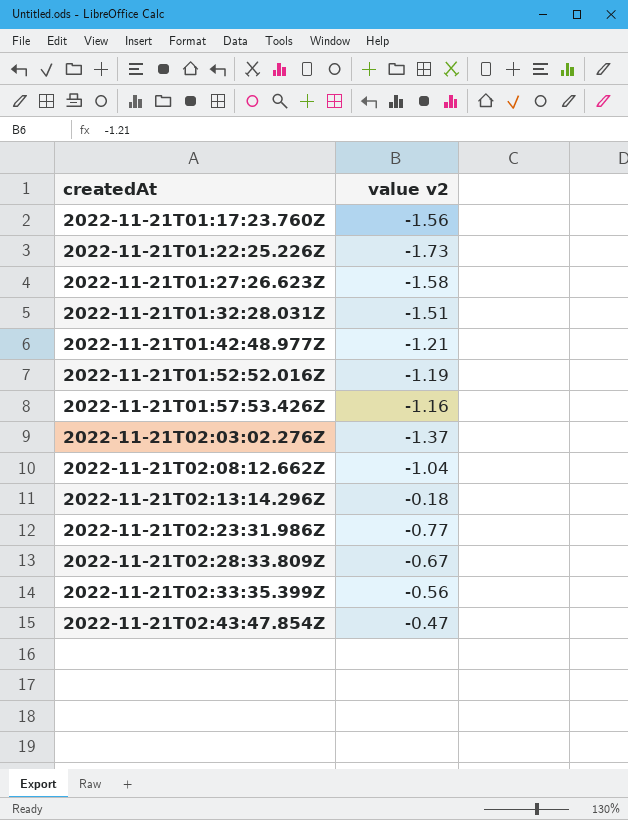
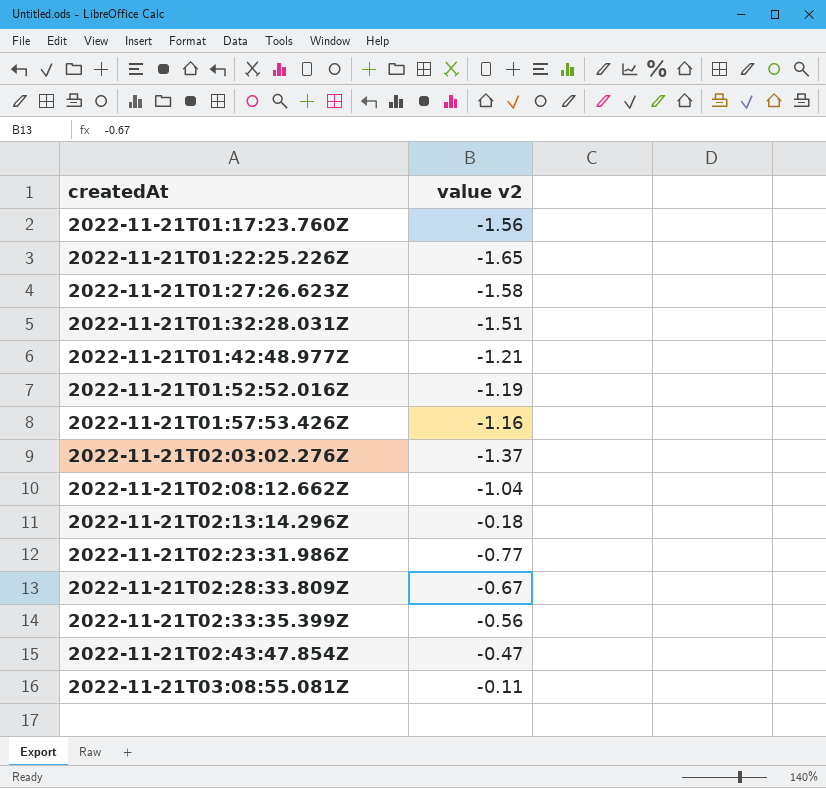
2022-11-21T01:22:25.226Z | value v2: -1.73 -> -1.65
row 2022-11-21T03:08:55.081Z: none -> -0.11

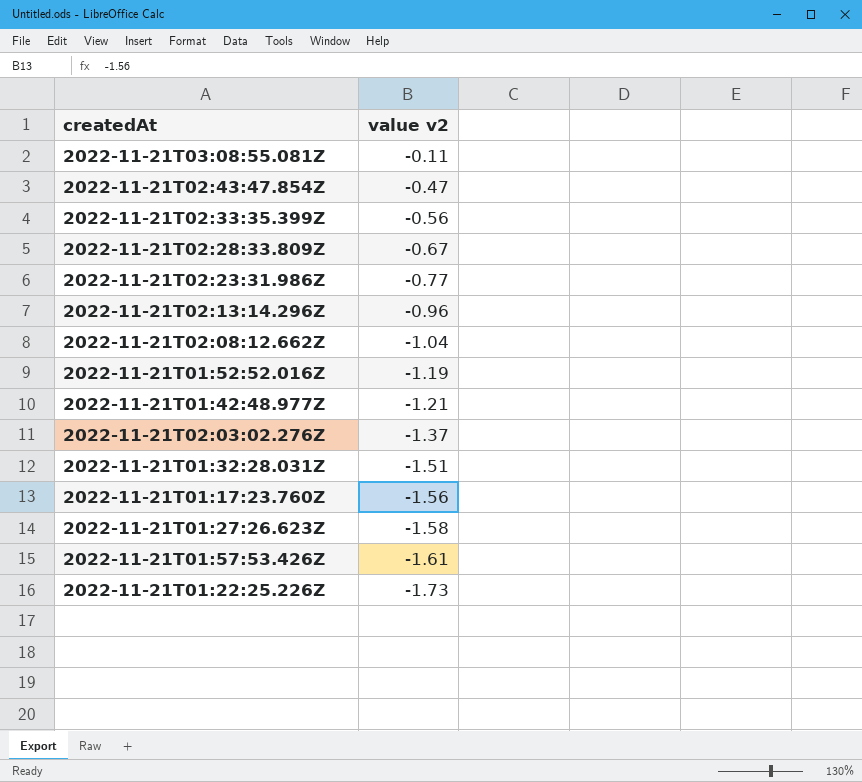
row order: createdAt ascending -> value v2 descending
2022-11-21T02:13:14.296Z | value v2: -0.18 -> -0.96
2022-11-21T01:57:53.426Z | value v2: -1.16 -> -1.61
2022-11-21T01:22:25.226Z | value v2: -1.65 -> -1.73

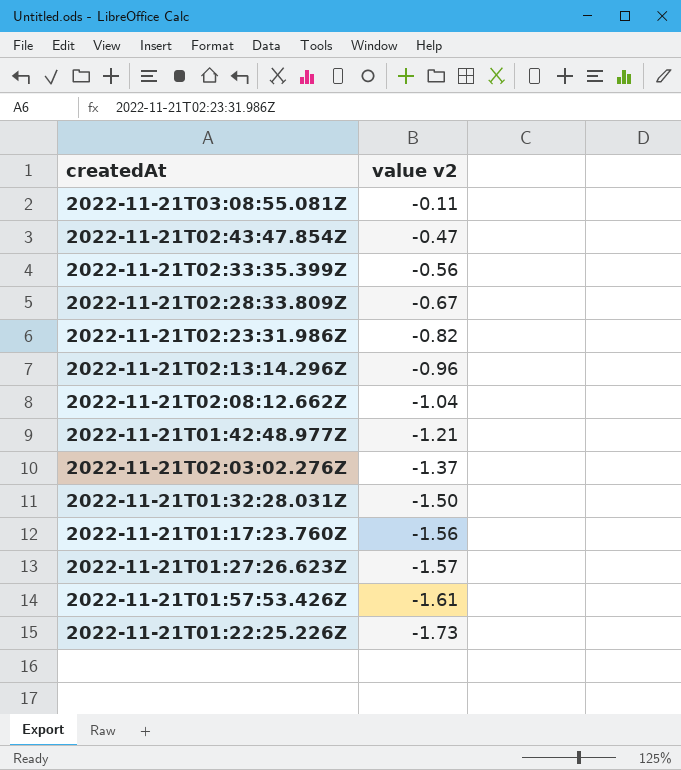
row 2022-11-21T01:52:52.016Z: -1.19 -> none
2022-11-21T02:23:31.986Z | value v2: -0.77 -> -0.82
2022-11-21T01:32:28.031Z | value v2: -1.51 -> -1.50
2022-11-21T01:27:26.623Z | value v2: -1.58 -> -1.57

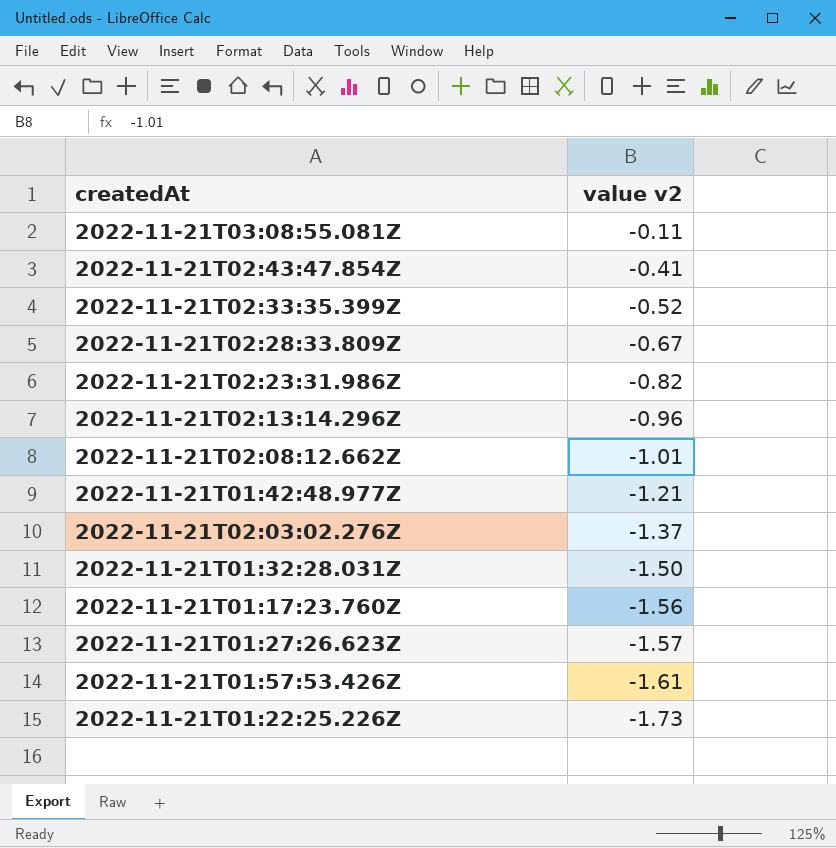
2022-11-21T02:43:47.854Z | value v2: -0.47 -> -0.41
2022-11-21T02:33:35.399Z | value v2: -0.56 -> -0.52
2022-11-21T02:08:12.662Z | value v2: -1.04 -> -1.01

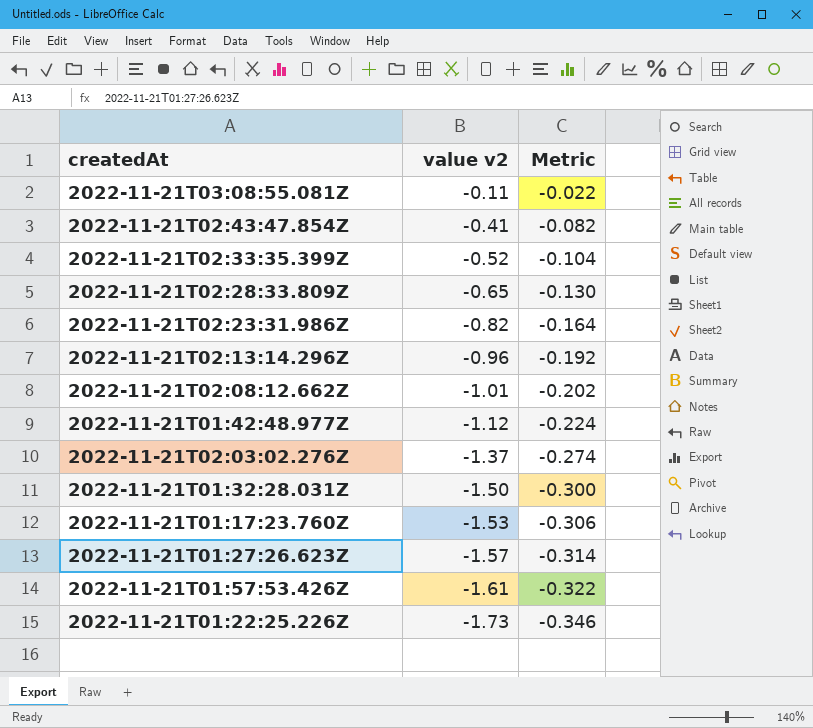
column Metric | formula: none -> [value v2] * 0.2
2022-11-21T02:28:33.809Z | value v2: -0.67 -> -0.65
2022-11-21T01:42:48.977Z | value v2: -1.21 -> -1.12
2022-11-21T01:17:23.760Z | value v2: -1.56 -> -1.53

